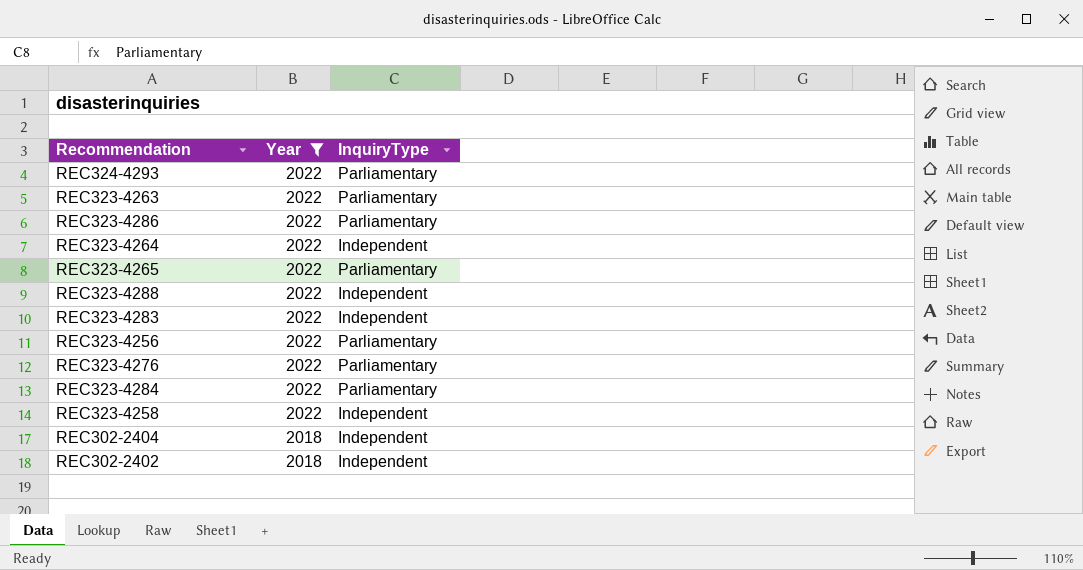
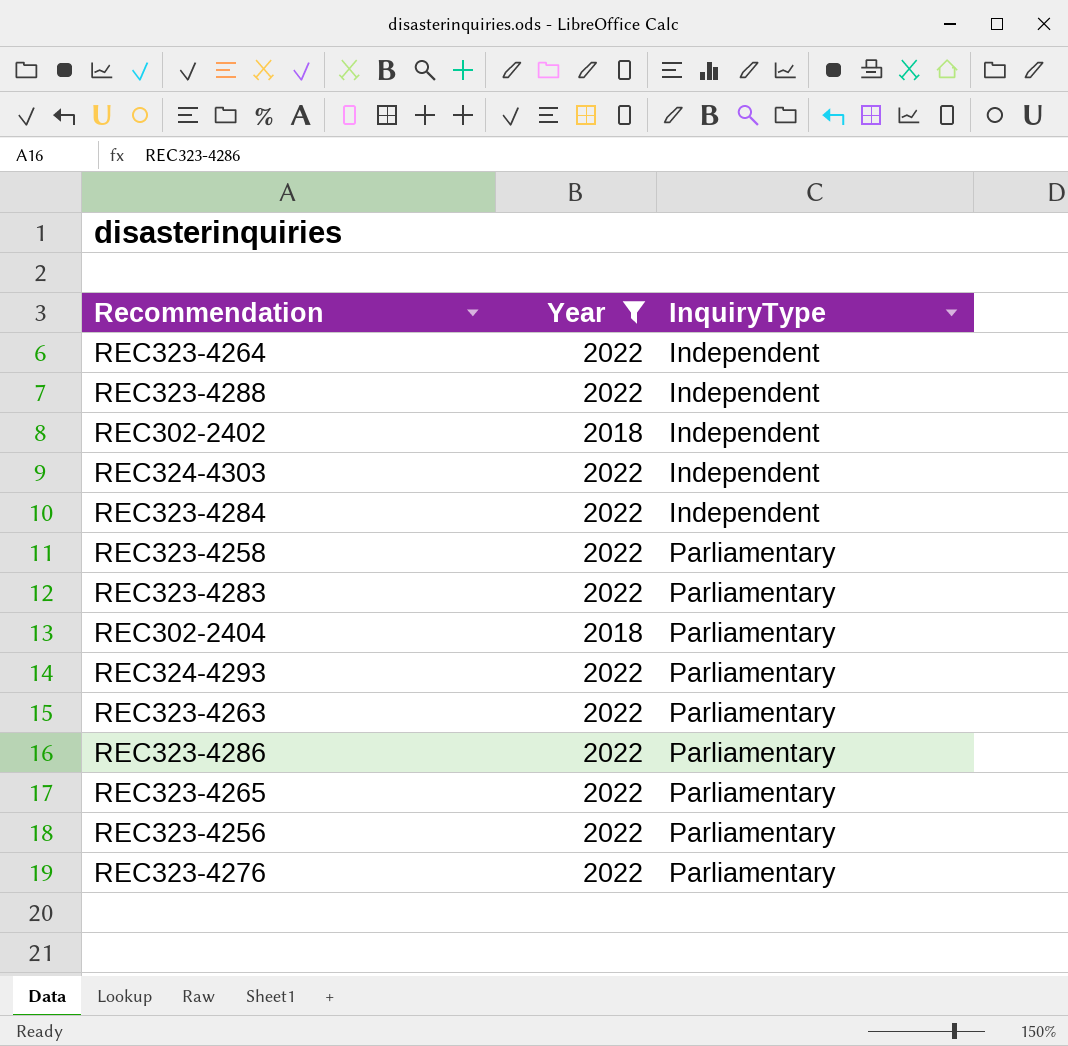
row order: Year descending -> InquiryType ascending
row REC324-4303: none -> 2022 | Independent
REC323-4284 | InquiryType: Parliamentary -> Independent
REC323-4258 | InquiryType: Independent -> Parliamentary
REC323-4283 | InquiryType: Independent -> Parliamentary
REC302-2404 | InquiryType: Independent -> Parliamentary

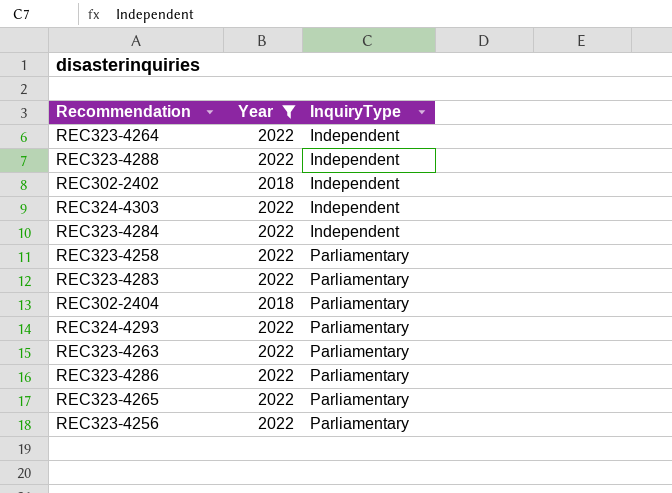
row REC323-4276: 2022 | Parliamentary -> none

